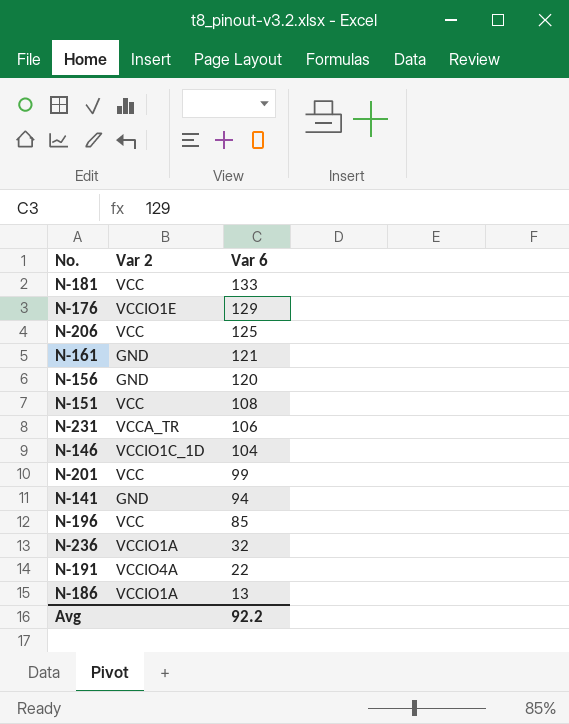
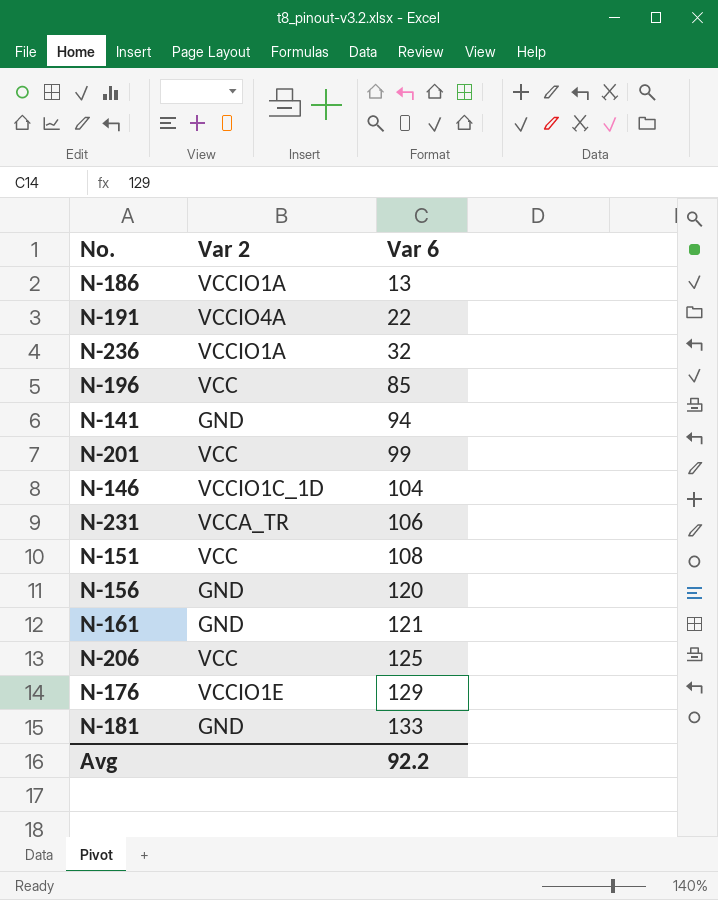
row order: Var 6 descending -> Var 6 ascending
N-181 | Var 2: VCC -> GND

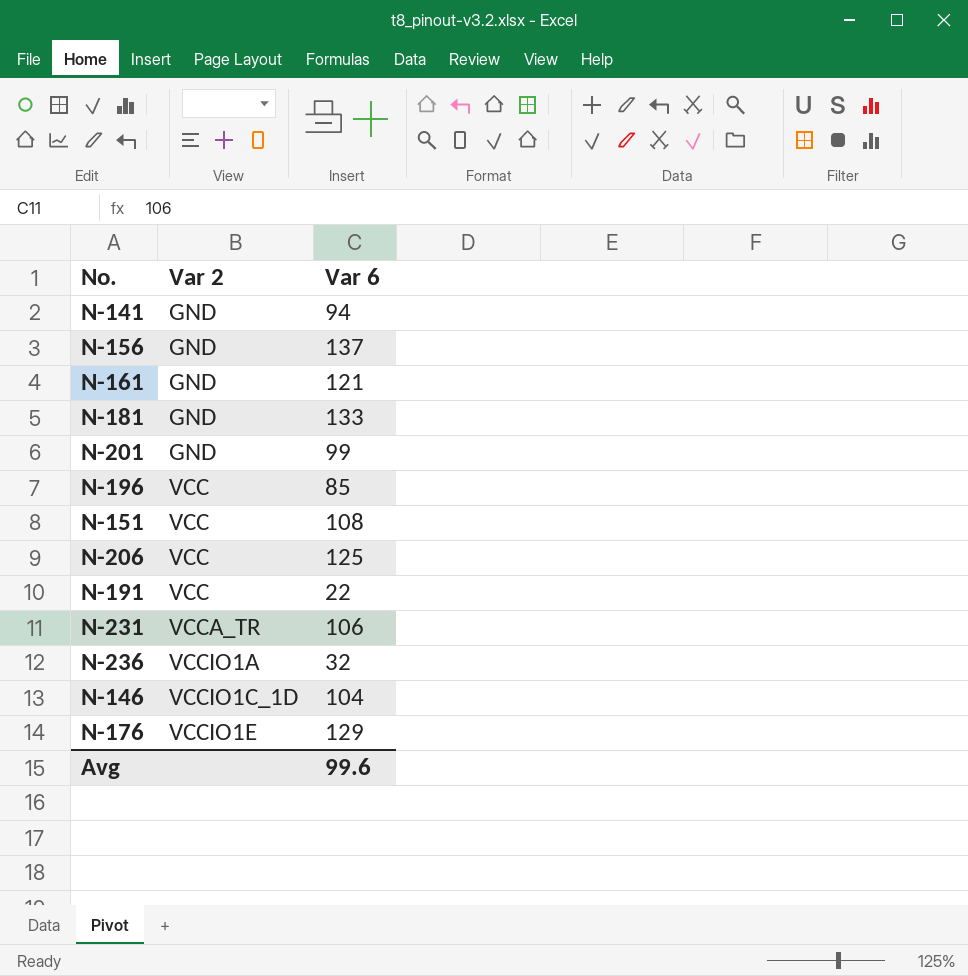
row order: Var 6 ascending -> Var 2 ascending
row N-186: VCCIO1A | 13 -> none
N-156 | Var 6: 120 -> 137
N-201 | Var 2: VCC -> GND
N-191 | Var 2: VCCIO4A -> VCC
Avg | Var 6: 92.2 -> 99.6

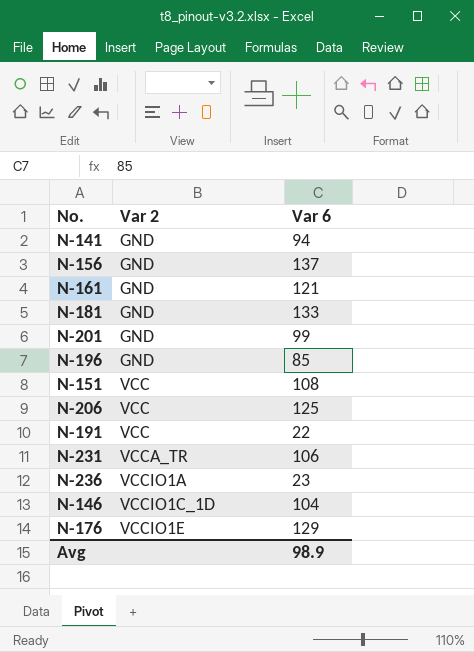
N-196 | Var 2: VCC -> GND
N-236 | Var 6: 32 -> 23
Avg | Var 6: 99.6 -> 98.9

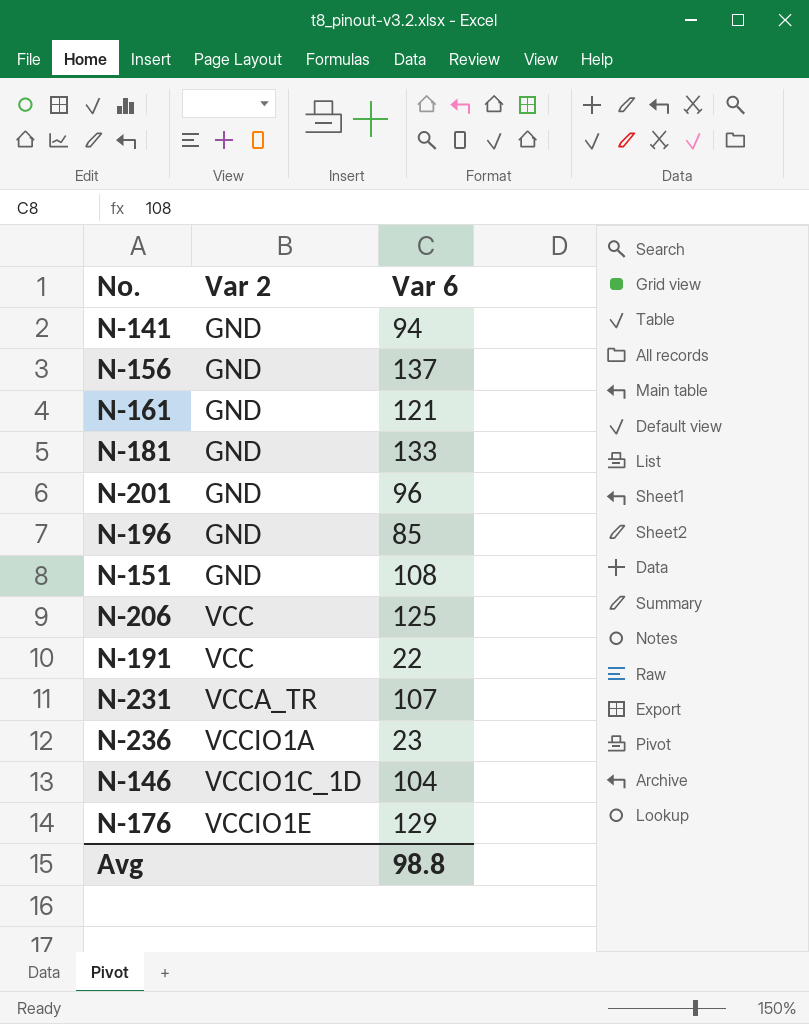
N-201 | Var 6: 99 -> 96
N-151 | Var 2: VCC -> GND
N-231 | Var 6: 106 -> 107
Avg | Var 6: 98.9 -> 98.8

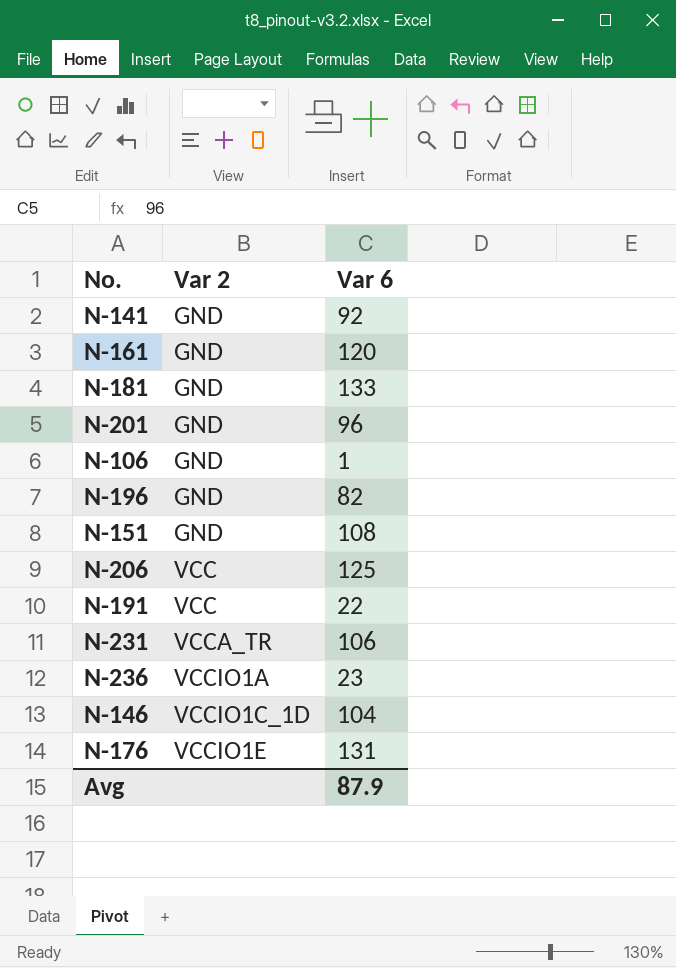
row N-156: GND | 137 -> none
N-141 | Var 6: 94 -> 92
N-161 | Var 6: 121 -> 120
row N-106: none -> GND | 1
N-196 | Var 6: 85 -> 82
N-231 | Var 6: 107 -> 106
N-176 | Var 6: 129 -> 131
Avg | Var 6: 98.8 -> 87.9

